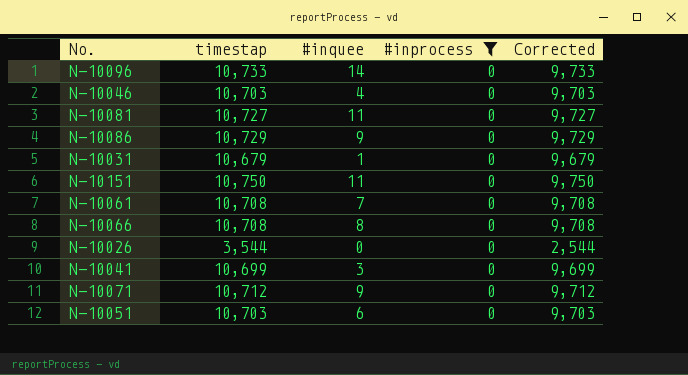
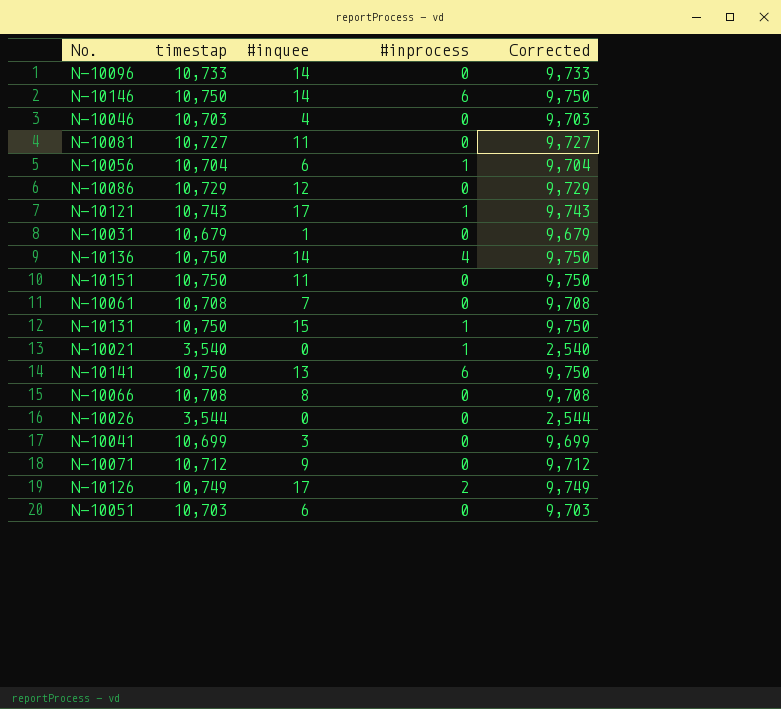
filter: #inprocess = 0 -> none
N-10086 | #inquee: 9 -> 12

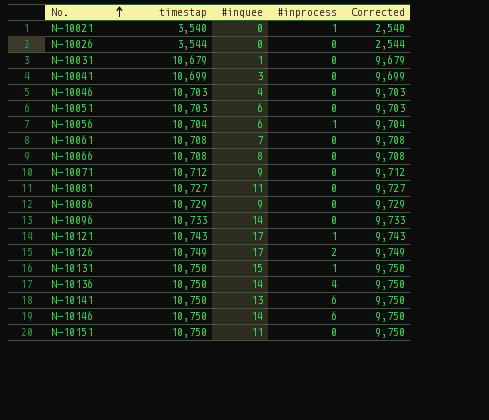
row order: none -> No. ascending
N-10086 | #inquee: 12 -> 9

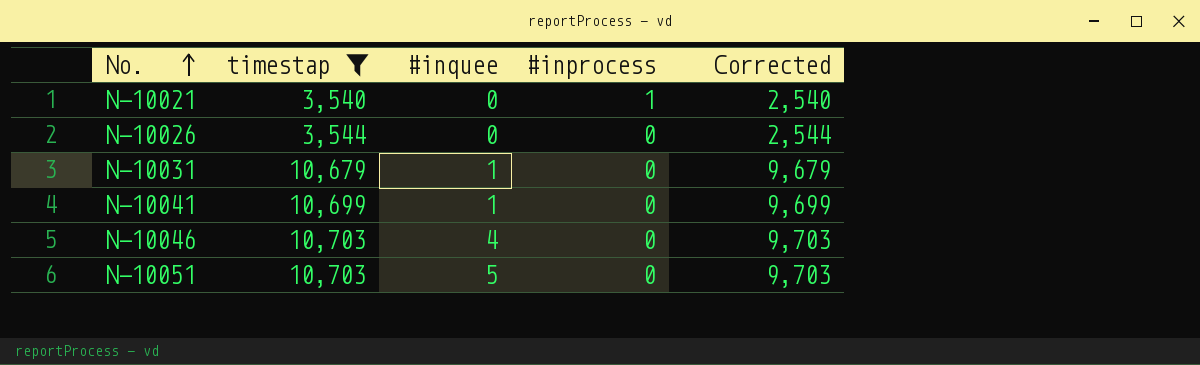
filter: none -> timestap <= 10,703
N-10041 | #inquee: 3 -> 1
N-10051 | #inquee: 6 -> 5

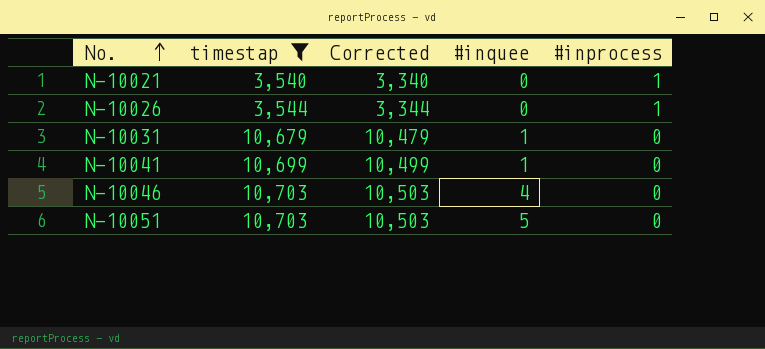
column Corrected | formula: [timestap] - 1000 -> [timestap] - 200
column Corrected | position: 5 -> 3
N-10026 | #inprocess: 0 -> 1

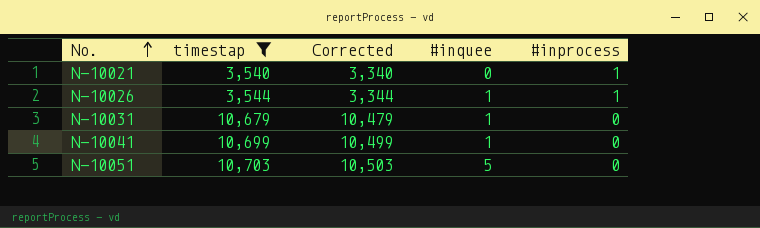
row N-10046: 10,703 | 10,503 | 4 | 0 -> none
N-10026 | #inquee: 0 -> 1

